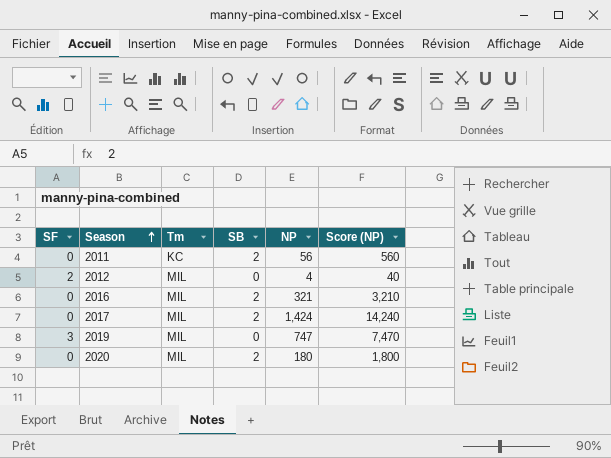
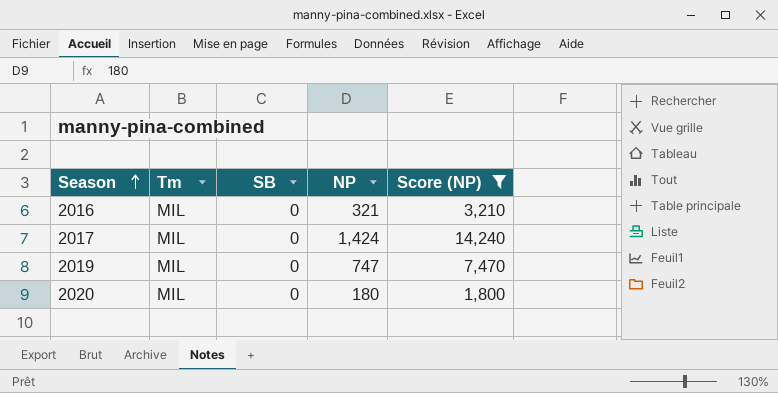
filter: none -> Score (NP) >= 1,800
column SF | position: 1 -> none
2016 | SB: 2 -> 0
2017 | SB: 2 -> 0
2020 | SB: 2 -> 0

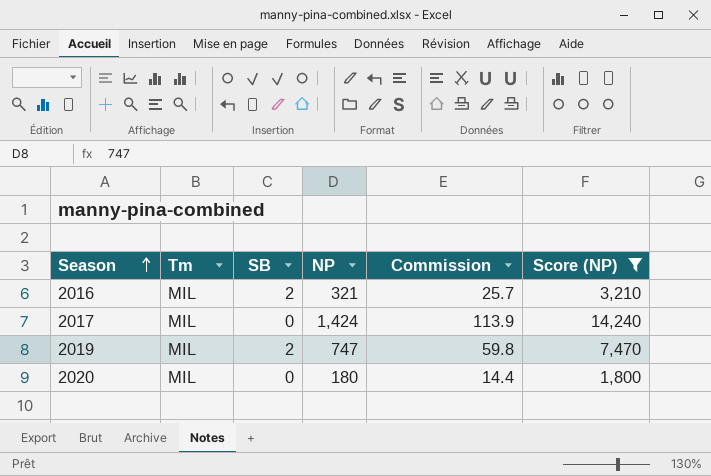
column Commission | formula: none -> [NP] * 0.08
2016 | SB: 0 -> 2
2019 | SB: 0 -> 2

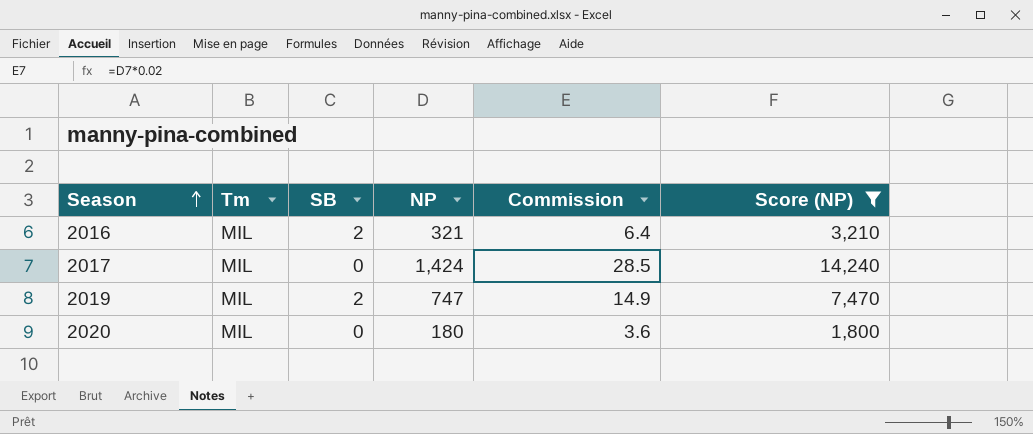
column Commission | formula: [NP] * 0.08 -> [NP] * 0.02

